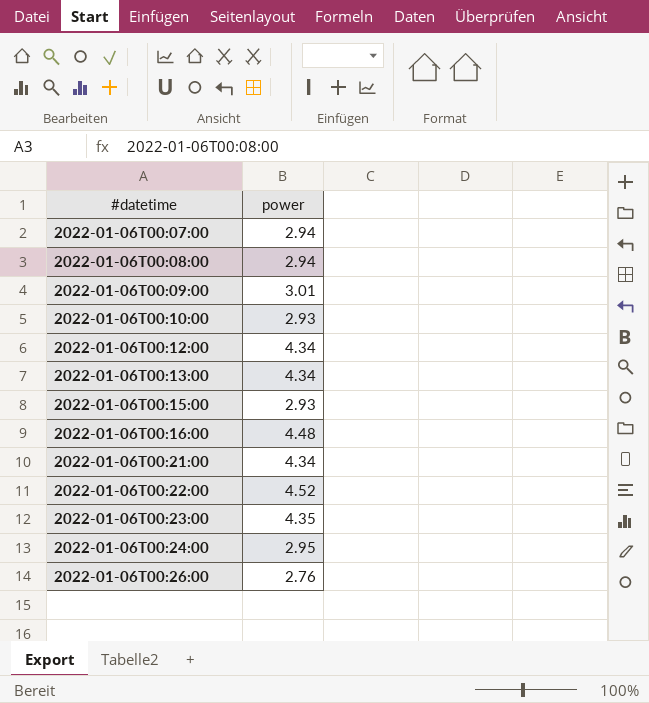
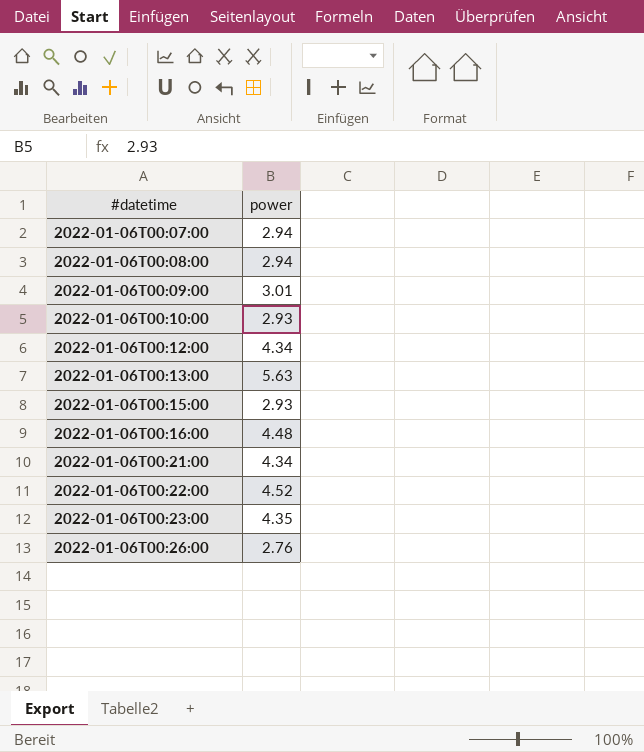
row 2022-01-06T00:24:00: 2.95 -> none
2022-01-06T00:13:00 | power: 4.34 -> 5.63

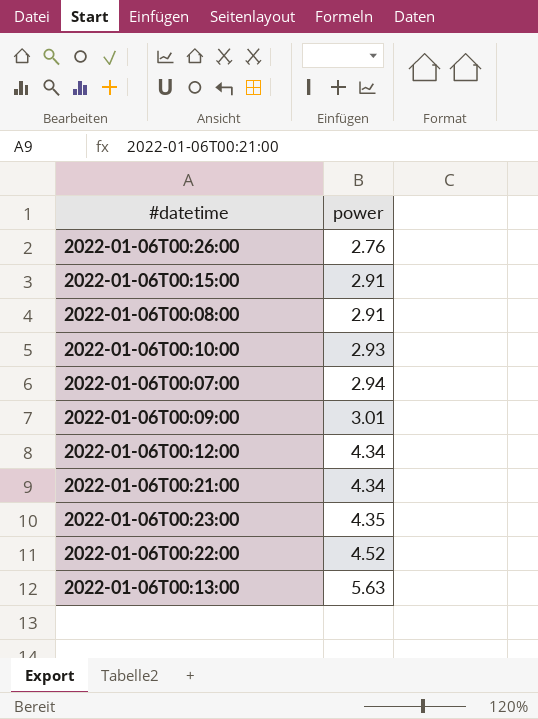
row order: #datetime ascending -> power ascending
row 2022-01-06T00:16:00: 4.48 -> none
2022-01-06T00:15:00 | power: 2.93 -> 2.91
2022-01-06T00:08:00 | power: 2.94 -> 2.91

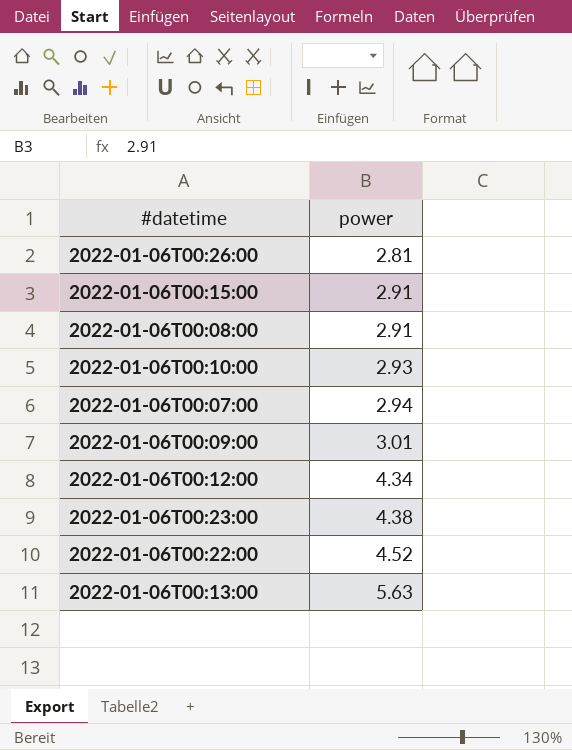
row 2022-01-06T00:21:00: 4.34 -> none
2022-01-06T00:26:00 | power: 2.76 -> 2.81
2022-01-06T00:23:00 | power: 4.35 -> 4.38

